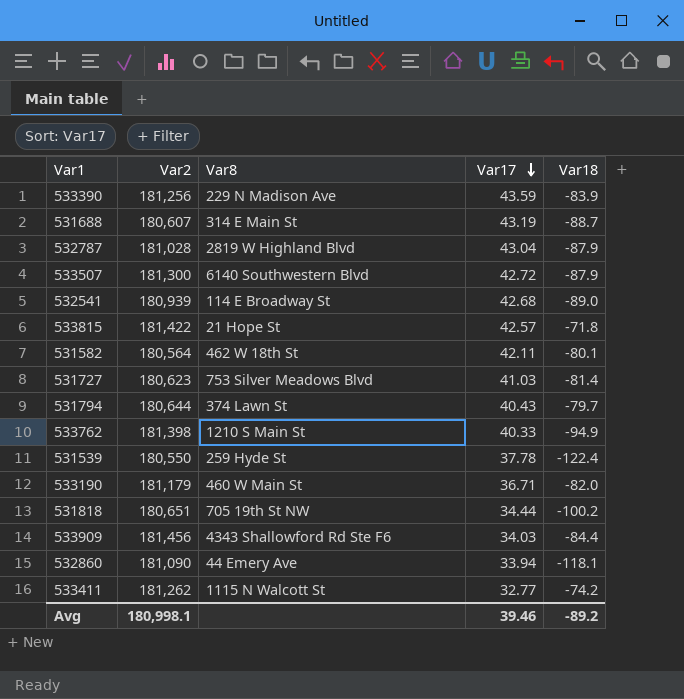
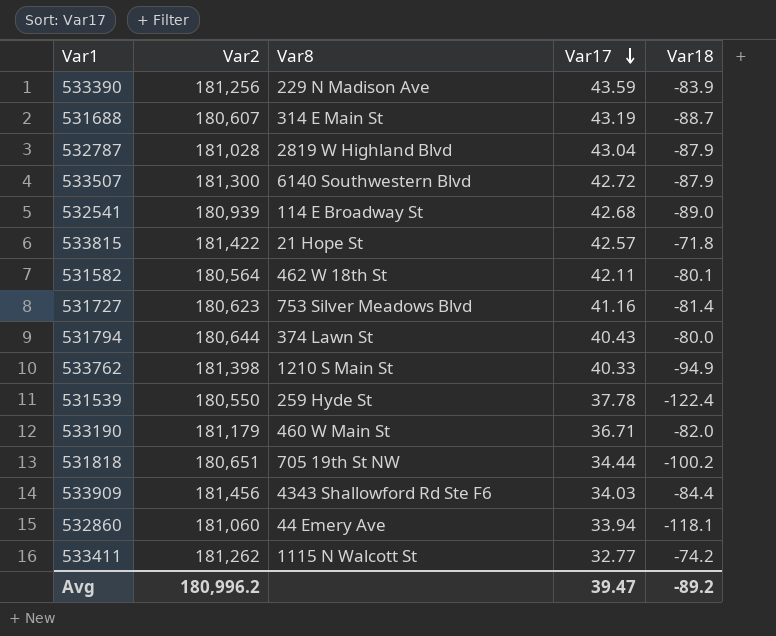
531727 | Var17: 41.03 -> 41.16
531794 | Var18: -79.7 -> -80.0
532860 | Var2: 181,090 -> 181,060
Avg | Var2: 180,998.1 -> 180,996.2
Avg | Var17: 39.46 -> 39.47

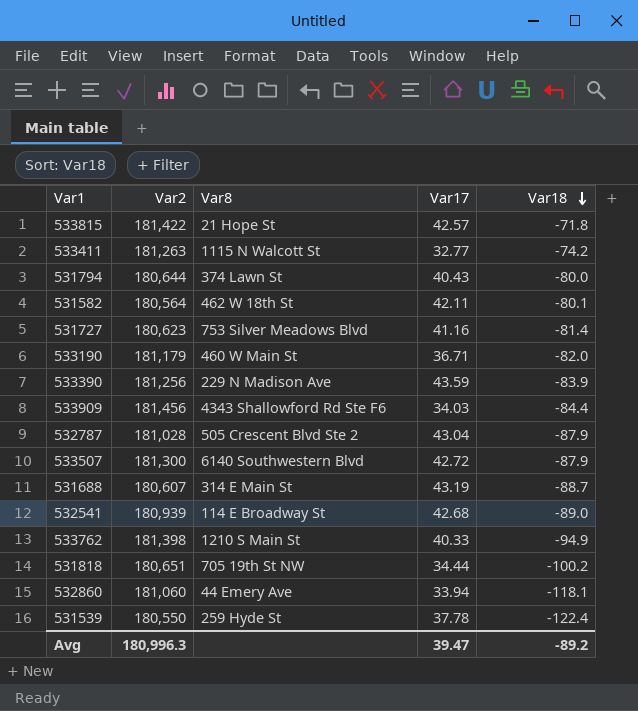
row order: Var17 descending -> Var18 descending
533411 | Var2: 181,262 -> 181,263
532787 | Var8: 2819 W Highland Blvd -> 505 Crescent Blvd Ste 2
Avg | Var2: 180,996.2 -> 180,996.3

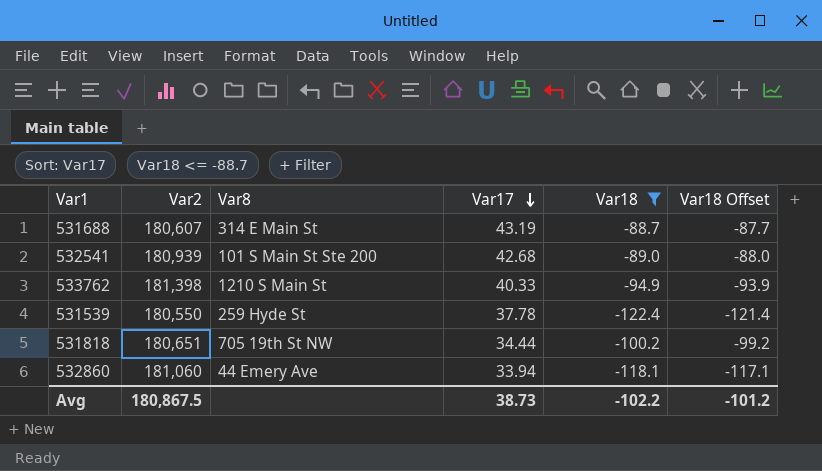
filter: none -> Var18 <= -88.7
row order: Var18 descending -> Var17 descending
column Var18 Offset | formula: none -> [Var18] + 1
532541 | Var8: 114 E Broadway St -> 101 S Main St Ste 200
Avg | Var2: 180,996.3 -> 180,867.5
Avg | Var17: 39.47 -> 38.73
Avg | Var18: -89.2 -> -102.2

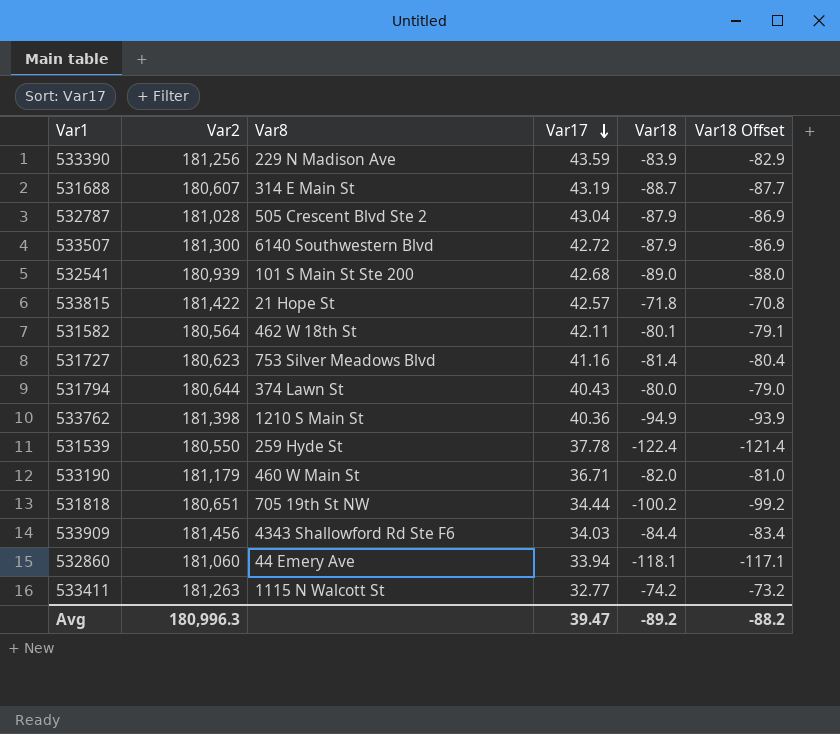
filter: Var18 <= -88.7 -> none
533762 | Var17: 40.33 -> 40.36
Avg | Var2: 180,867.5 -> 180,996.3
Avg | Var17: 38.73 -> 39.47
Avg | Var18: -102.2 -> -89.2
Avg | Var18 Offset: -101.2 -> -88.2

